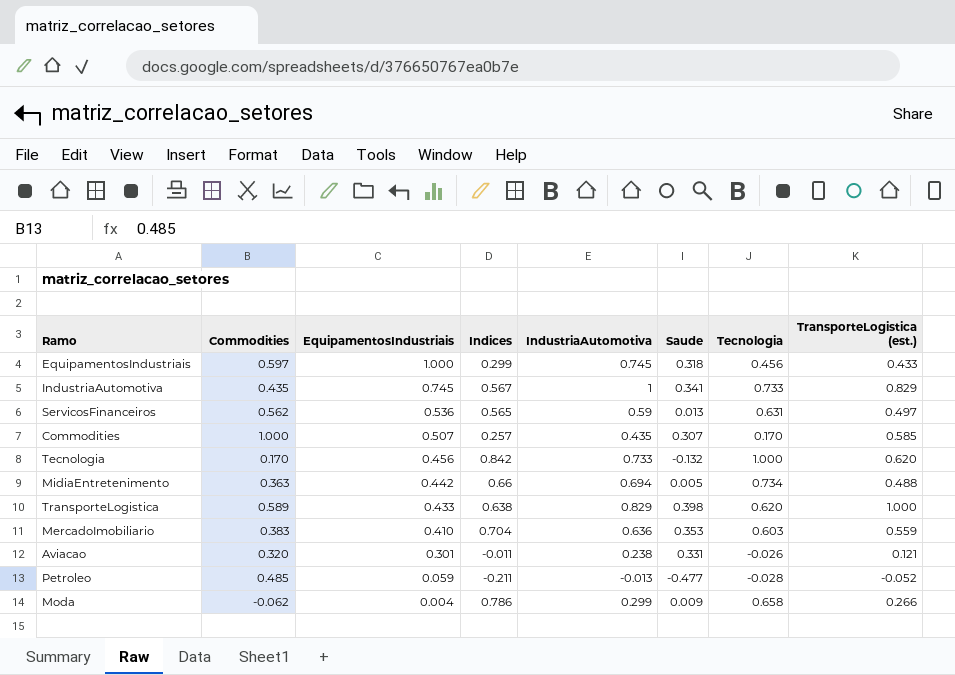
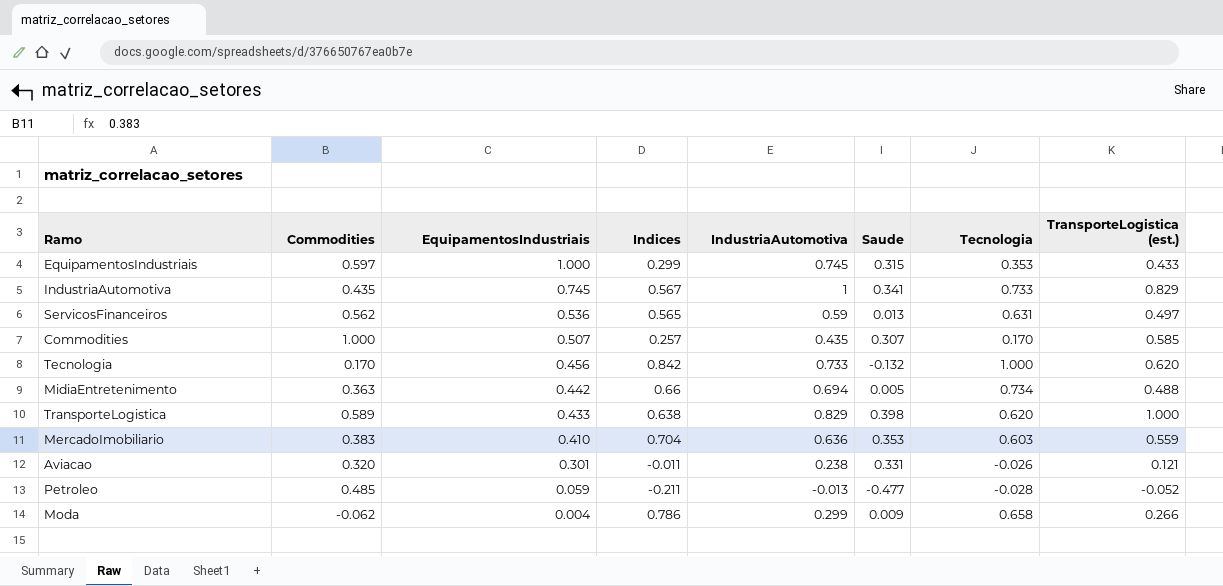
EquipamentosIndustriais | Saude: 0.318 -> 0.315
EquipamentosIndustriais | Tecnologia: 0.456 -> 0.353

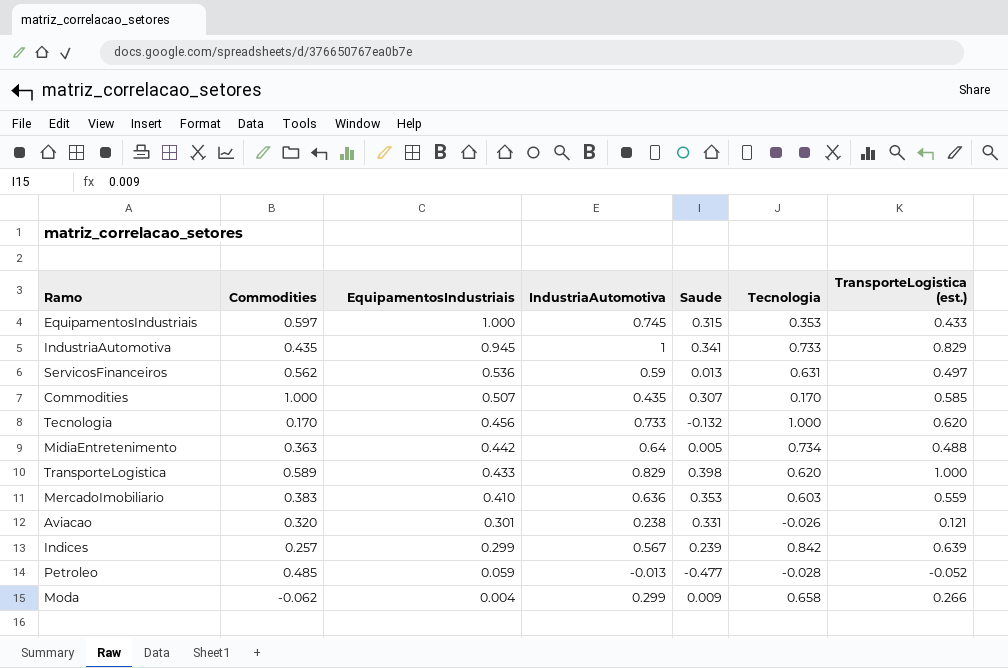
column Indices | position: 4 -> none
IndustriaAutomotiva | EquipamentosIndustriais: 0.745 -> 0.945
MidiaEntretenimento | IndustriaAutomotiva: 0.694 -> 0.64
row Indices: none -> 0.257 | 0.299 | 0.567 | 0.239 | 0.842 | 0.639

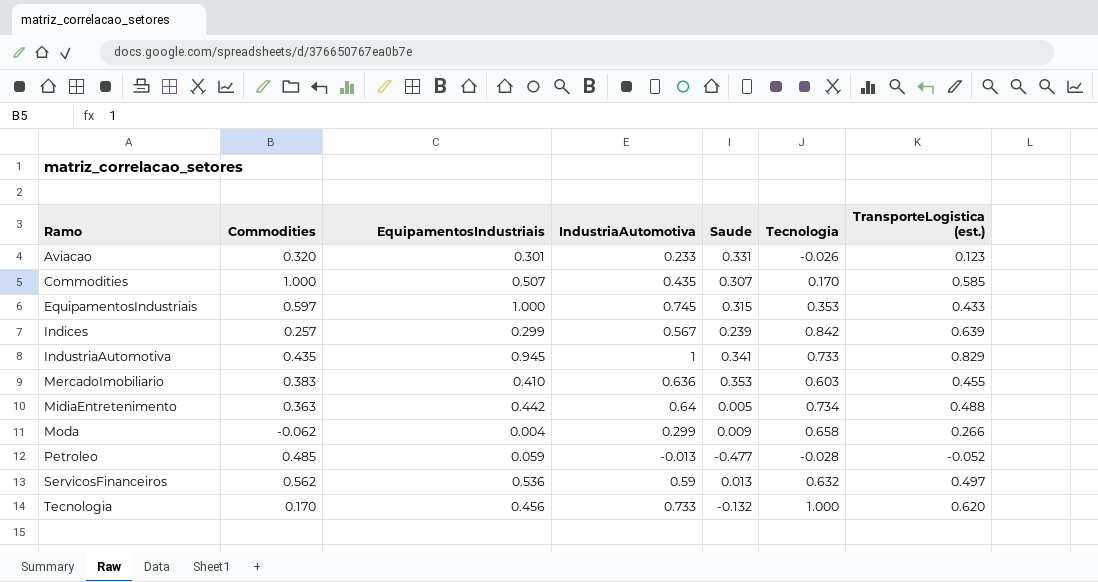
row order: EquipamentosIndustriais descending -> Ramo ascending
row TransporteLogistica: 0.589 | 0.433 | 0.829 | 0.398 | 0.620 | 1.000 -> none
Aviacao | IndustriaAutomotiva: 0.238 -> 0.233
Aviacao | TransporteLogistica (est.): 0.121 -> 0.123
MercadoImobiliario | TransporteLogistica (est.): 0.559 -> 0.455
ServicosFinanceiros | Tecnologia: 0.631 -> 0.632

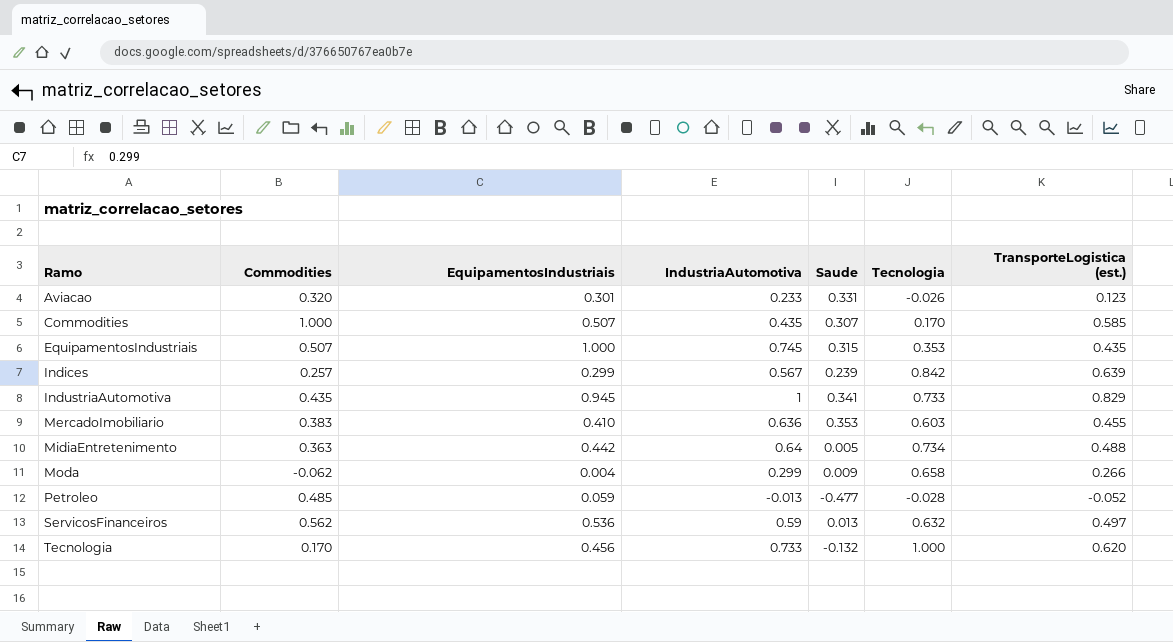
EquipamentosIndustriais | Commodities: 0.597 -> 0.507
EquipamentosIndustriais | TransporteLogistica (est.): 0.433 -> 0.435

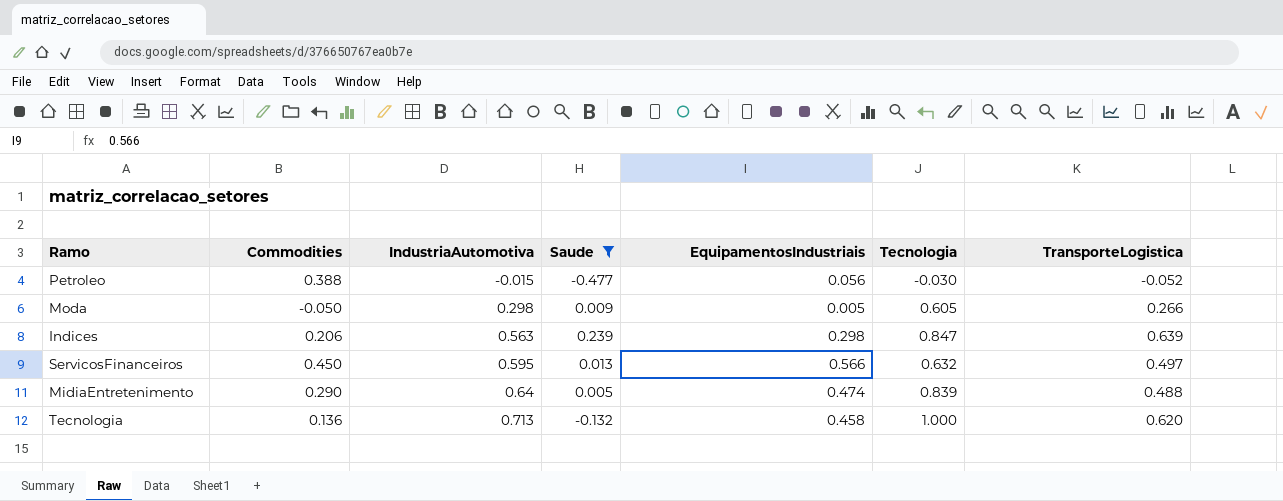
filter: none -> Saude <= 0.239
row order: Ramo ascending -> IndustriaAutomotiva ascending
column EquipamentosIndustriais | position: 3 -> 5
column name: TransporteLogistica (est.) -> TransporteLogistica
Petroleo | Commodities: 0.485 -> 0.388
Petroleo | IndustriaAutomotiva: -0.013 -> -0.015
Petroleo | EquipamentosIndustriais: 0.059 -> 0.056
Petroleo | Tecnologia: -0.028 -> -0.030
Moda | Commodities: -0.062 -> -0.050
Moda | IndustriaAutomotiva: 0.299 -> 0.298
Moda | EquipamentosIndustriais: 0.004 -> 0.005
Moda | Tecnologia: 0.658 -> 0.605
Indices | Commodities: 0.257 -> 0.206
Indices | IndustriaAutomotiva: 0.567 -> 0.563
Indices | EquipamentosIndustriais: 0.299 -> 0.298
Indices | Tecnologia: 0.842 -> 0.847
ServicosFinanceiros | Commodities: 0.562 -> 0.450
ServicosFinanceiros | IndustriaAutomotiva: 0.59 -> 0.595
ServicosFinanceiros | EquipamentosIndustriais: 0.536 -> 0.566
MidiaEntretenimento | Commodities: 0.363 -> 0.290
MidiaEntretenimento | EquipamentosIndustriais: 0.442 -> 0.474
MidiaEntretenimento | Tecnologia: 0.734 -> 0.839
Tecnologia | Commodities: 0.170 -> 0.136
Tecnologia | IndustriaAutomotiva: 0.733 -> 0.713
Tecnologia | EquipamentosIndustriais: 0.456 -> 0.458

